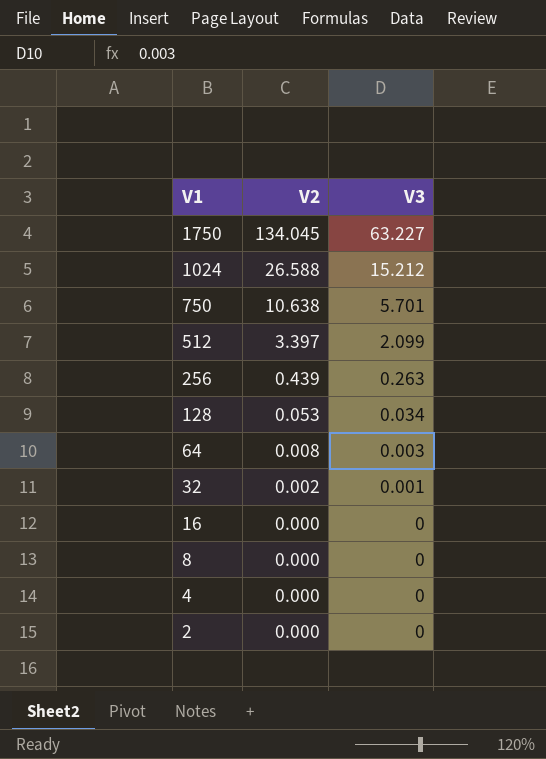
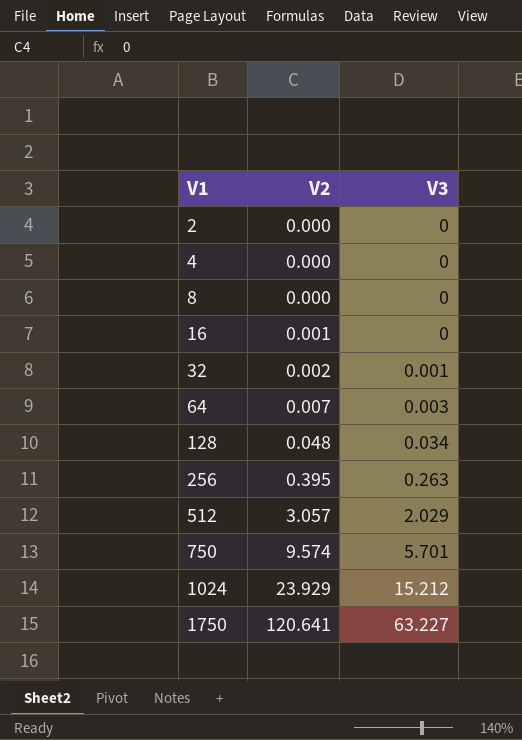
row order: V1 descending -> V1 ascending
16 | V2: 0.000 -> 0.001
64 | V2: 0.008 -> 0.007
128 | V2: 0.053 -> 0.048
256 | V2: 0.439 -> 0.395
512 | V2: 3.397 -> 3.057
512 | V3: 2.099 -> 2.029
750 | V2: 10.638 -> 9.574
1024 | V2: 26.588 -> 23.929
1750 | V2: 134.045 -> 120.641

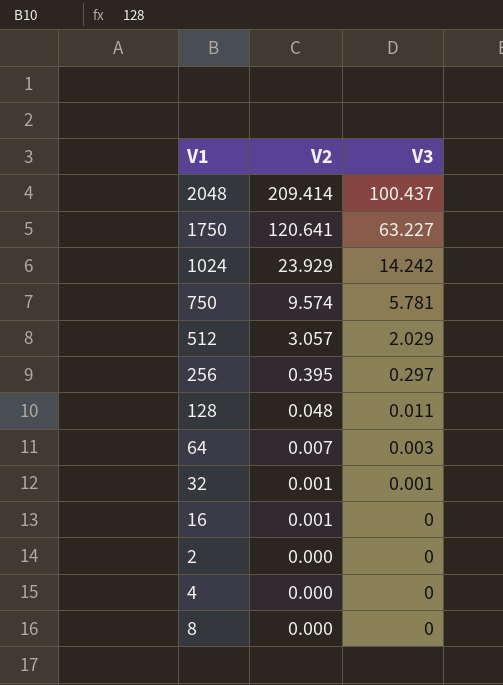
row order: V1 ascending -> V2 descending
row 2048: none -> 209.414 | 100.437
1024 | V3: 15.212 -> 14.242
750 | V3: 5.701 -> 5.781
256 | V3: 0.263 -> 0.297
128 | V3: 0.034 -> 0.011
32 | V2: 0.002 -> 0.001

